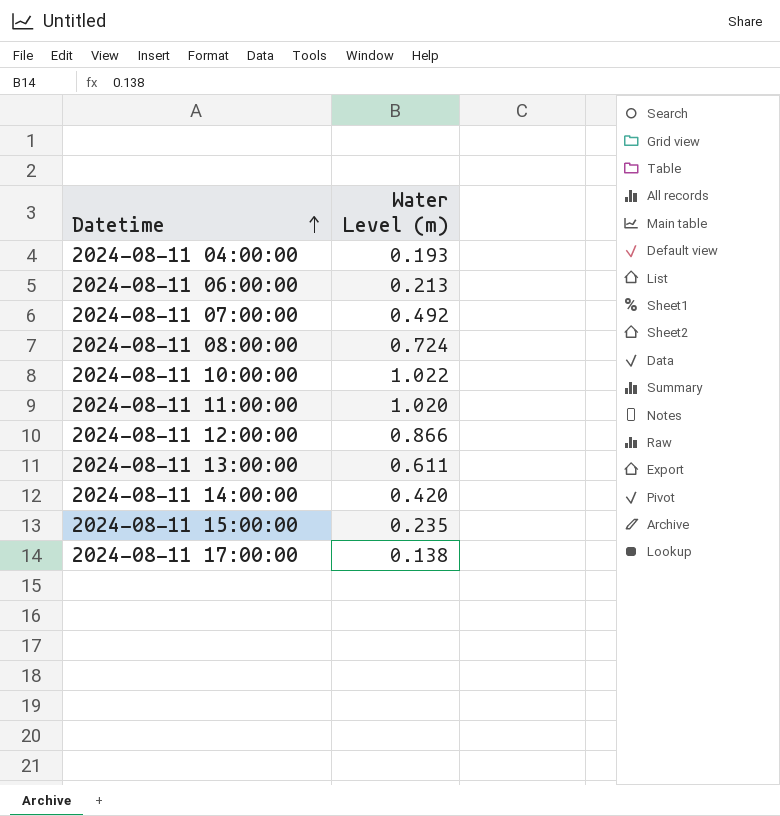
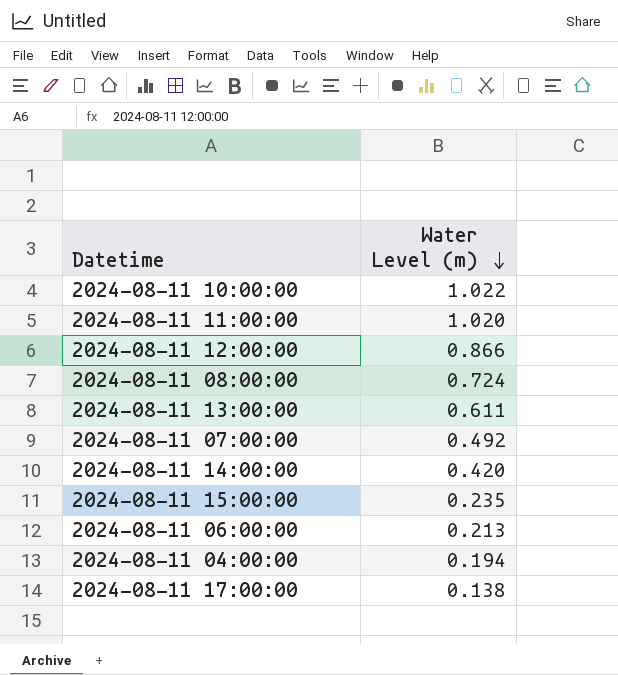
row order: Datetime ascending -> Water Level (m) descending
2024-08-11 04:00:00 | Water Level (m): 0.193 -> 0.194

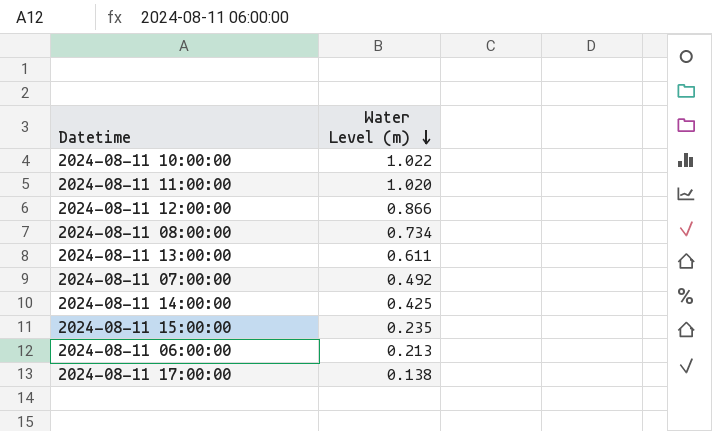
row 2024-08-11 04:00:00: 0.194 -> none
2024-08-11 08:00:00 | Water Level (m): 0.724 -> 0.734
2024-08-11 14:00:00 | Water Level (m): 0.420 -> 0.425

